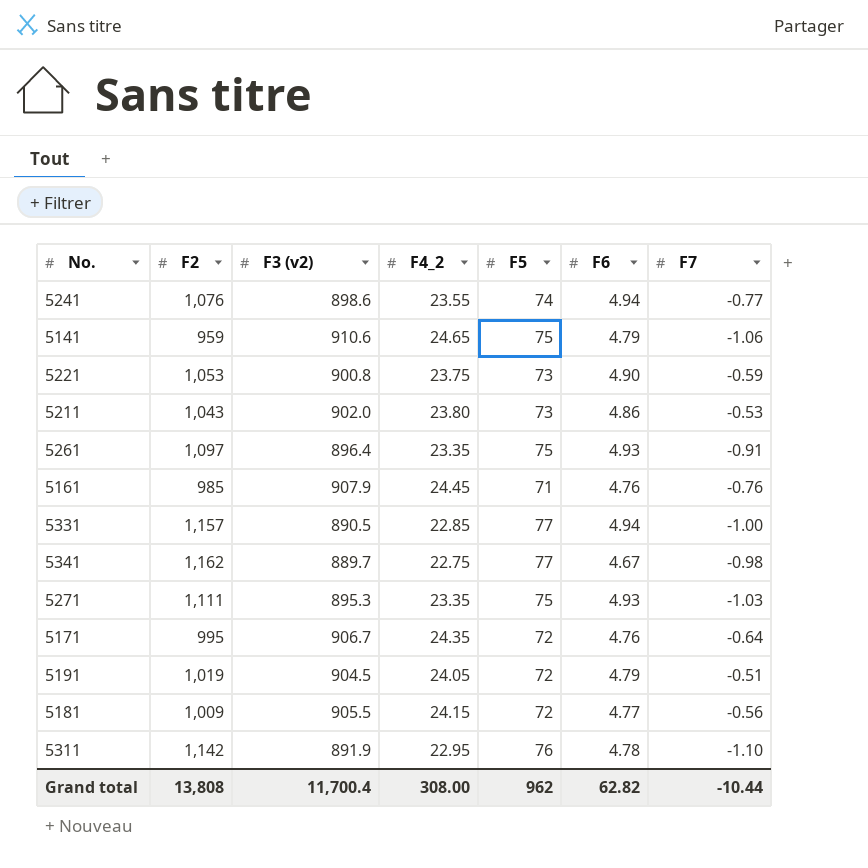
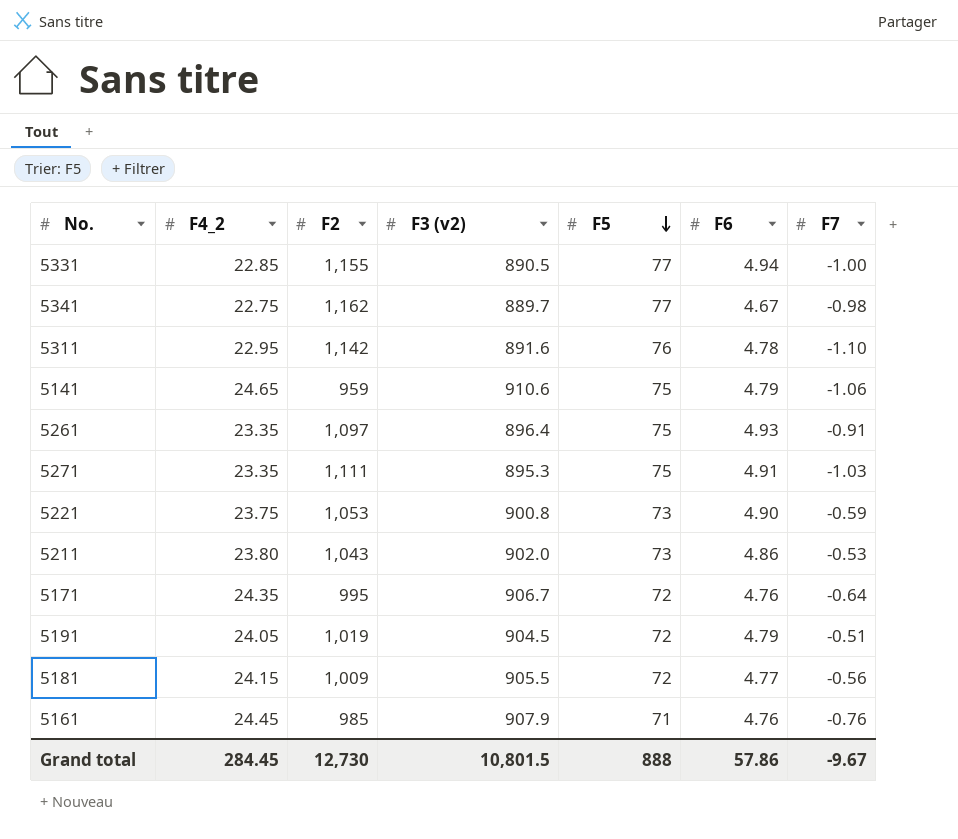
row order: none -> F5 descending
column F4_2 | position: 4 -> 2
row 5241: 1,076 | 898.6 | 23.55 | 74 | 4.94 | -0.77 -> none
5331 | F2: 1,157 -> 1,155
5311 | F3 (v2): 891.9 -> 891.6
5271 | F6: 4.93 -> 4.91
Grand total | F4_2: 308.00 -> 284.45
Grand total | F2: 13,808 -> 12,730
Grand total | F3 (v2): 11,700.4 -> 10,801.5
Grand total | F5: 962 -> 888
Grand total | F6: 62.82 -> 57.86
Grand total | F7: -10.44 -> -9.67

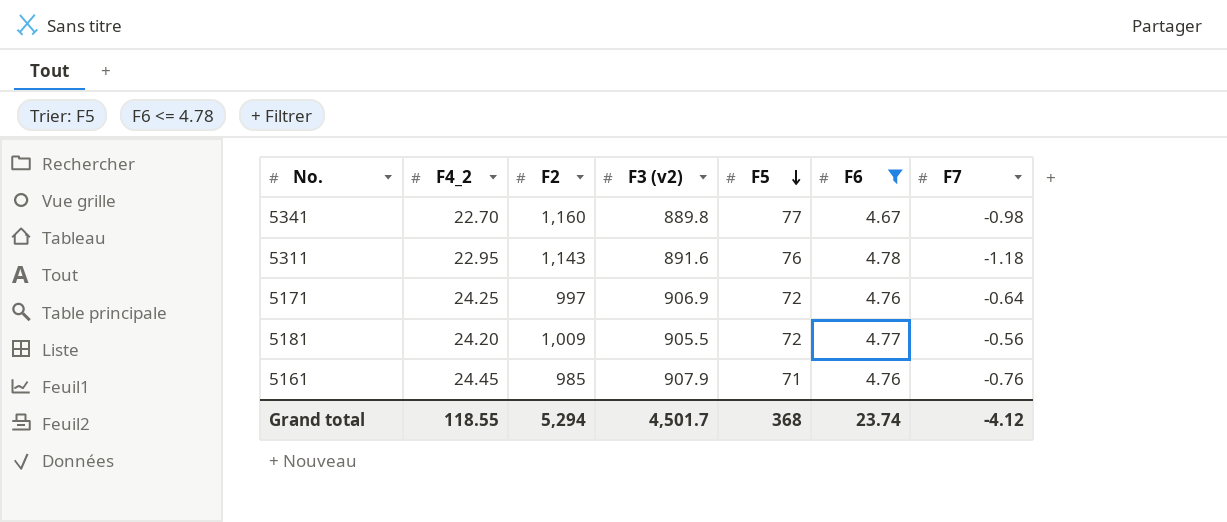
filter: none -> F6 <= 4.78
5341 | F4_2: 22.75 -> 22.70
5341 | F2: 1,162 -> 1,160
5341 | F3 (v2): 889.7 -> 889.8
5311 | F2: 1,142 -> 1,143
5311 | F7: -1.10 -> -1.18
5171 | F4_2: 24.35 -> 24.25
5171 | F2: 995 -> 997
5171 | F3 (v2): 906.7 -> 906.9
5181 | F4_2: 24.15 -> 24.20
Grand total | F4_2: 284.45 -> 118.55
Grand total | F2: 12,730 -> 5,294
Grand total | F3 (v2): 10,801.5 -> 4,501.7
Grand total | F5: 888 -> 368
Grand total | F6: 57.86 -> 23.74
Grand total | F7: -9.67 -> -4.12

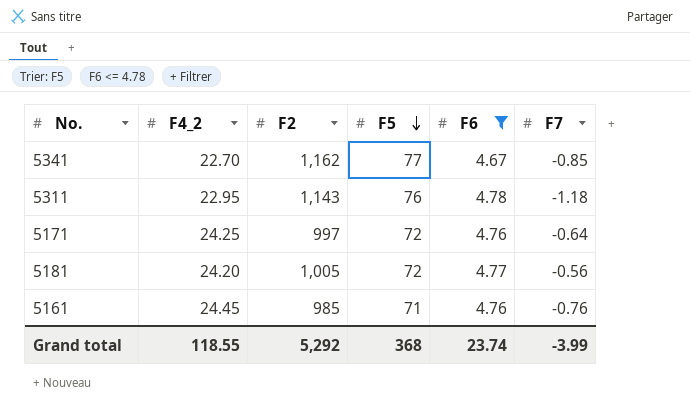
column F3 (v2) | position: 4 -> none
5341 | F2: 1,160 -> 1,162
5341 | F7: -0.98 -> -0.85
5181 | F2: 1,009 -> 1,005
Grand total | F2: 5,294 -> 5,292
Grand total | F7: -4.12 -> -3.99

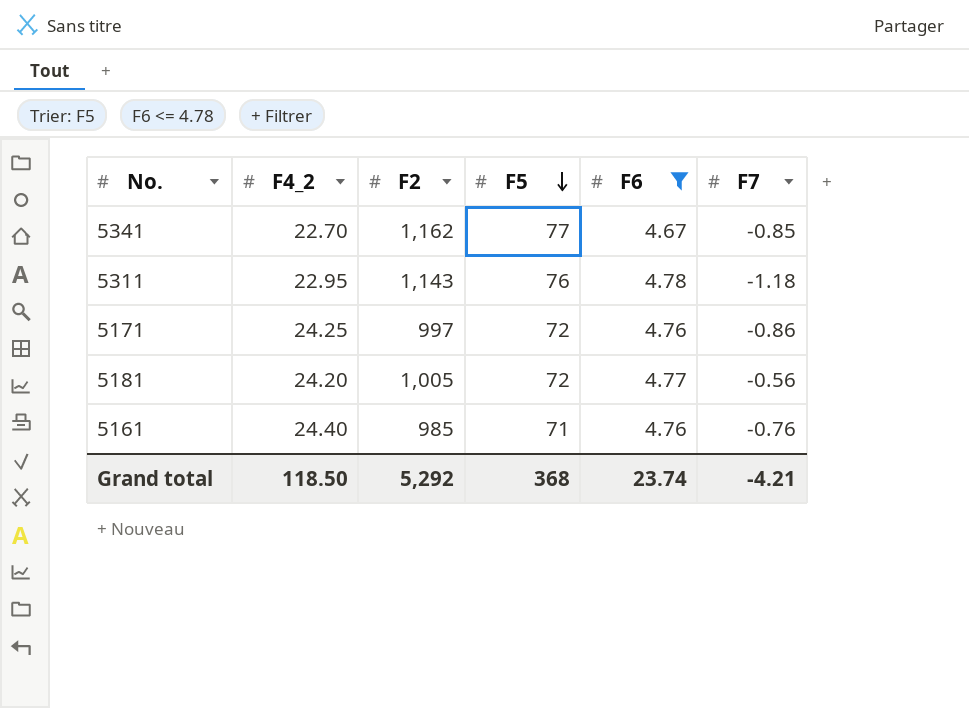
5171 | F7: -0.64 -> -0.86
5161 | F4_2: 24.45 -> 24.40
Grand total | F4_2: 118.55 -> 118.50
Grand total | F7: -3.99 -> -4.21

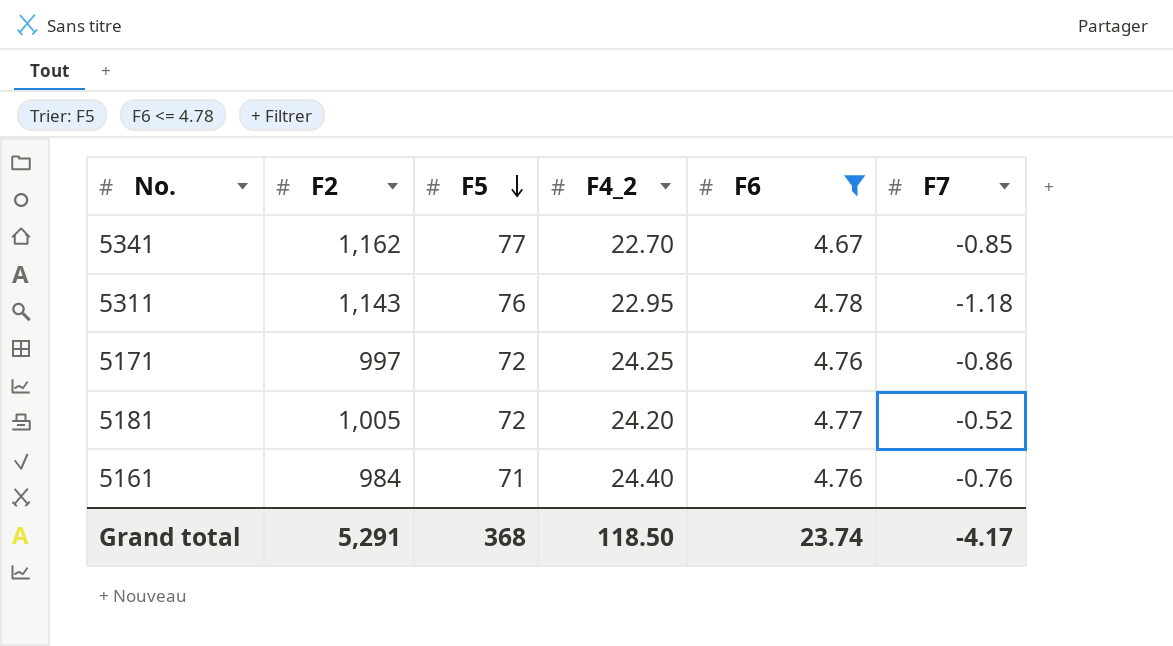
column F4_2 | position: 2 -> 4
5181 | F7: -0.56 -> -0.52
5161 | F2: 985 -> 984
Grand total | F2: 5,292 -> 5,291
Grand total | F7: -4.21 -> -4.17

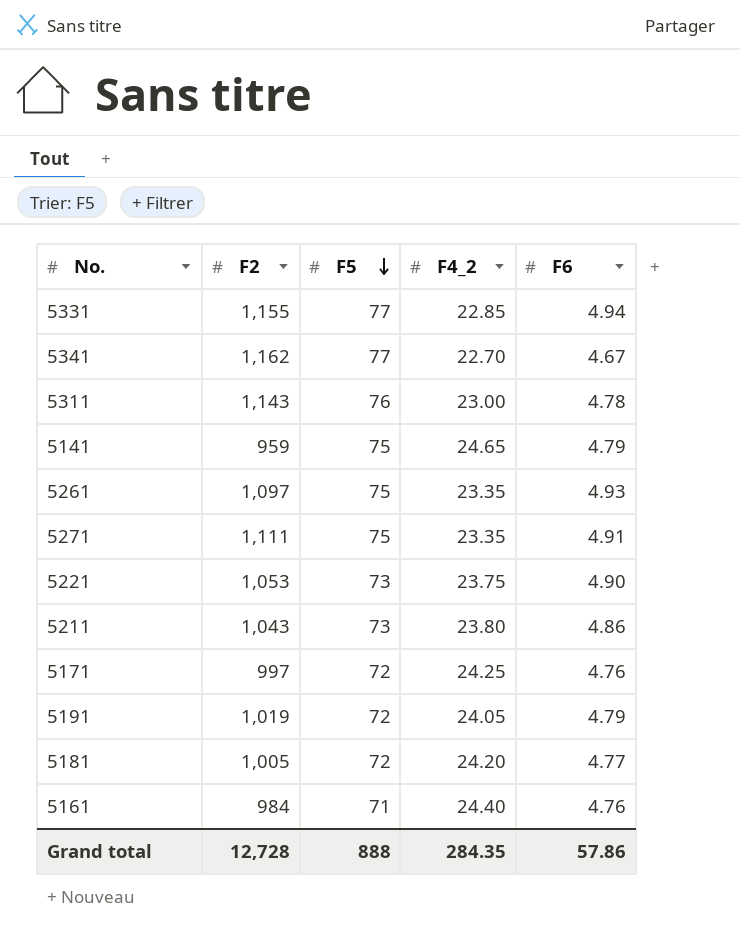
filter: F6 <= 4.78 -> none
column F7 | position: 6 -> none
5311 | F4_2: 22.95 -> 23.00
Grand total | F2: 5,291 -> 12,728
Grand total | F5: 368 -> 888
Grand total | F4_2: 118.50 -> 284.35
Grand total | F6: 23.74 -> 57.86

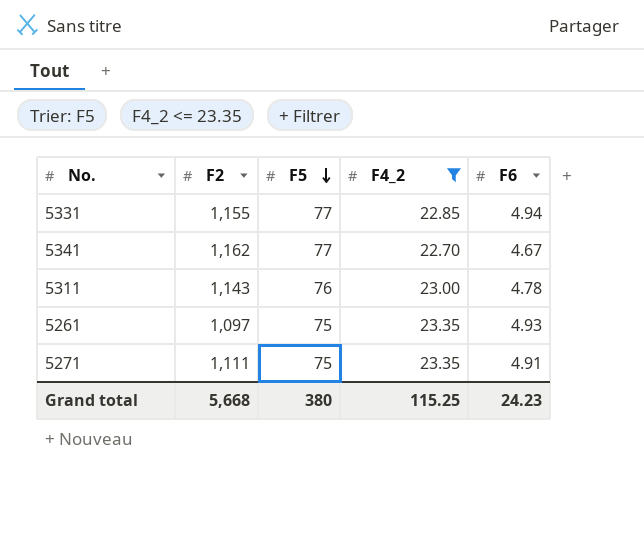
filter: none -> F4_2 <= 23.35
Grand total | F2: 12,728 -> 5,668
Grand total | F5: 888 -> 380
Grand total | F4_2: 284.35 -> 115.25
Grand total | F6: 57.86 -> 24.23

